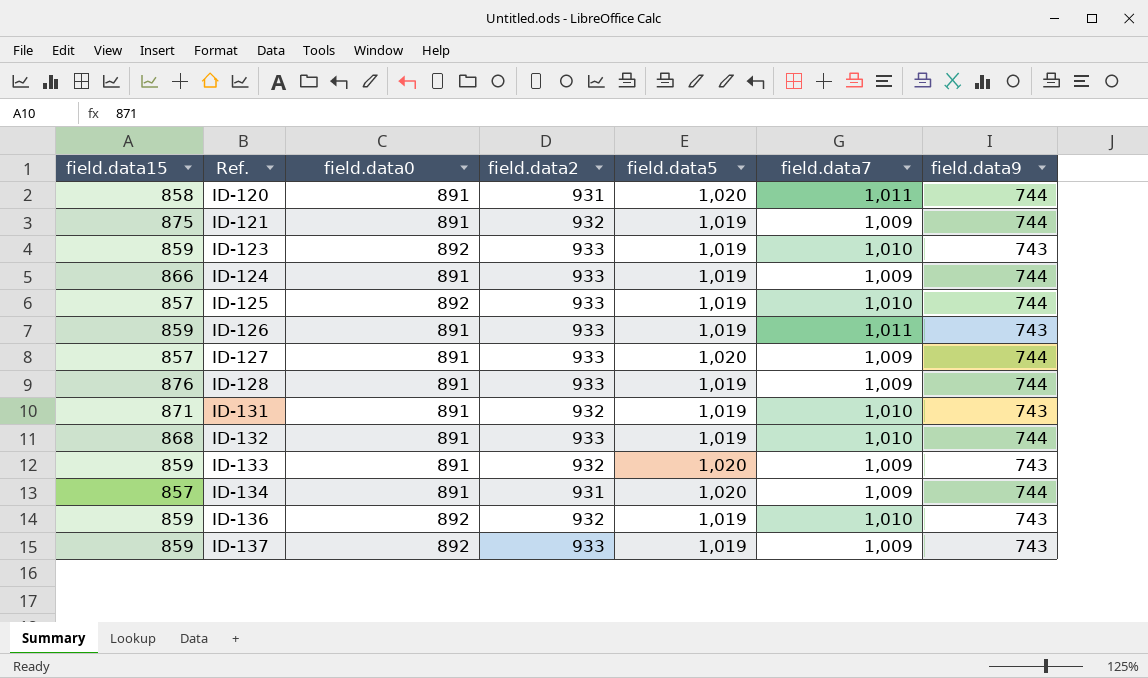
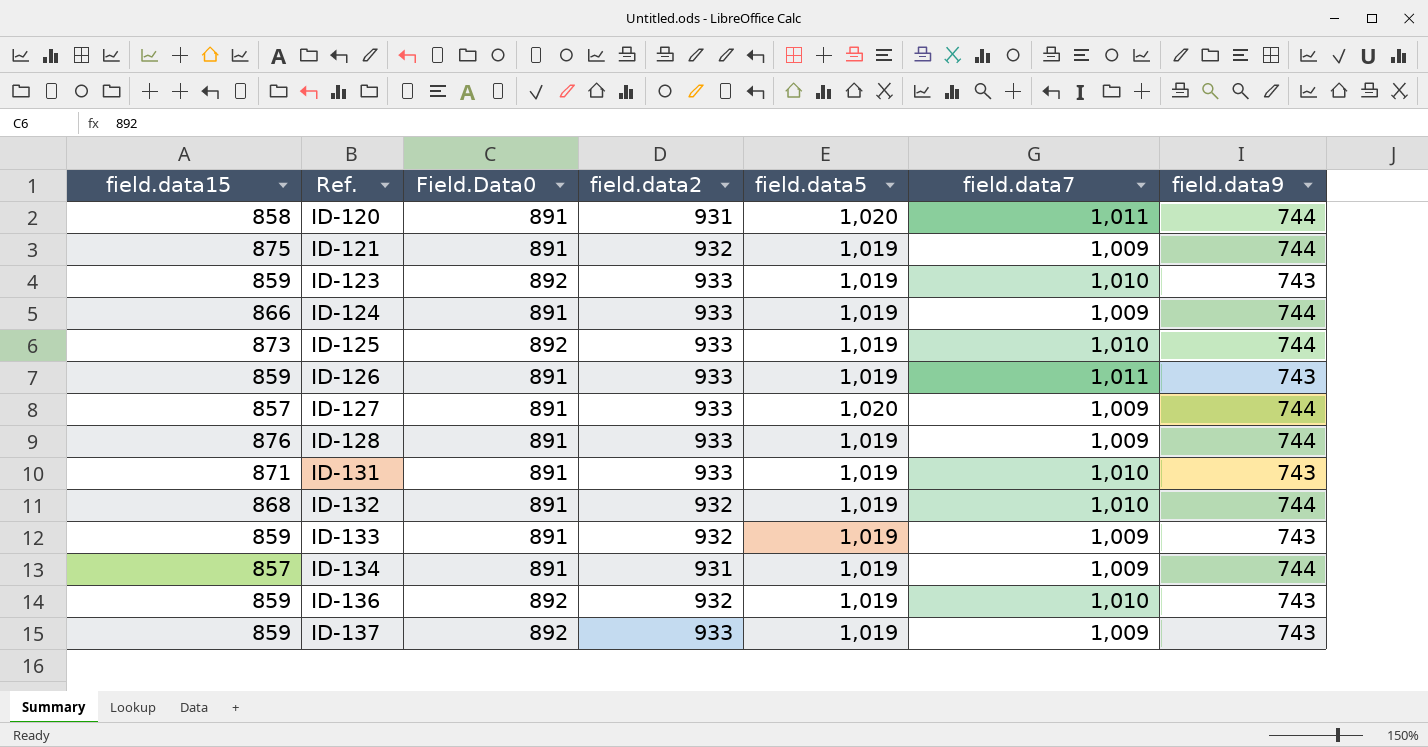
column name: field.data0 -> Field.Data0
ID-125 | field.data15: 857 -> 873
ID-131 | field.data2: 932 -> 933
ID-132 | field.data2: 933 -> 932
ID-133 | field.data5: 1,020 -> 1,019
ID-134 | field.data5: 1,020 -> 1,019

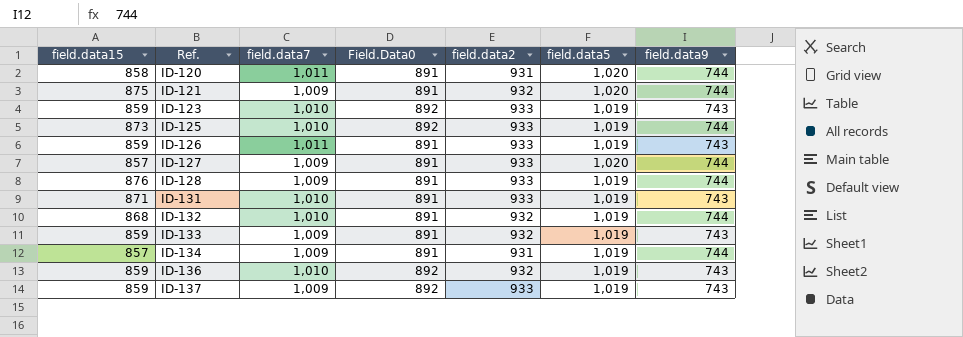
column field.data7 | position: 6 -> 3
row ID-124: 866 | 891 | 933 | 1,019 | 1,009 | 744 -> none
ID-121 | field.data5: 1,019 -> 1,020

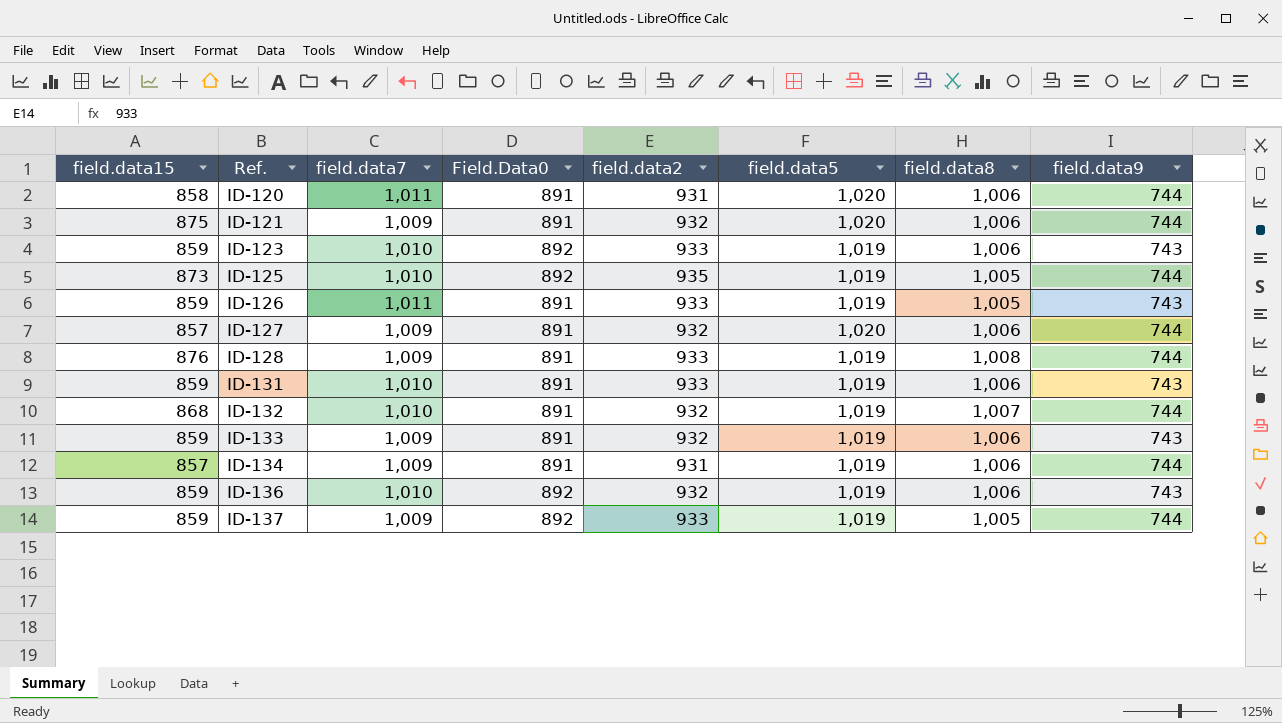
column field.data8 | position: none -> 7
ID-125 | field.data2: 933 -> 935
ID-127 | field.data2: 933 -> 932
ID-131 | field.data15: 871 -> 859
ID-137 | field.data9: 743 -> 744

